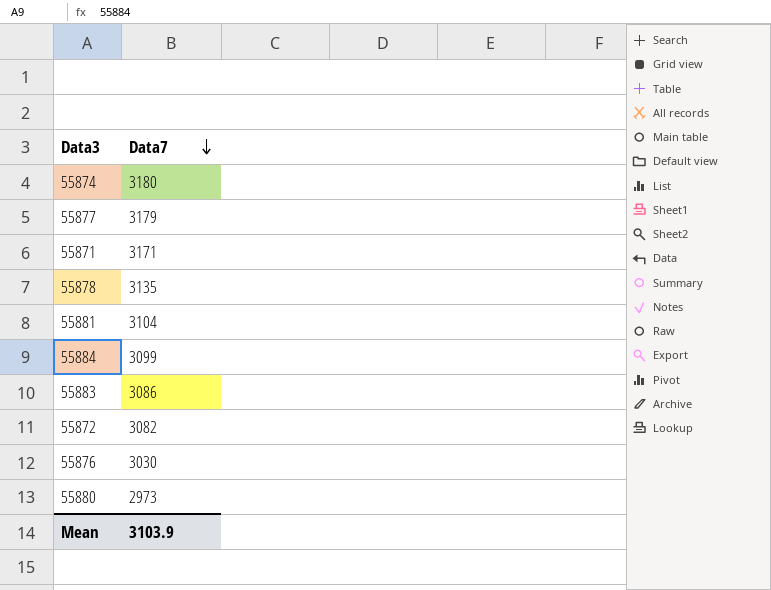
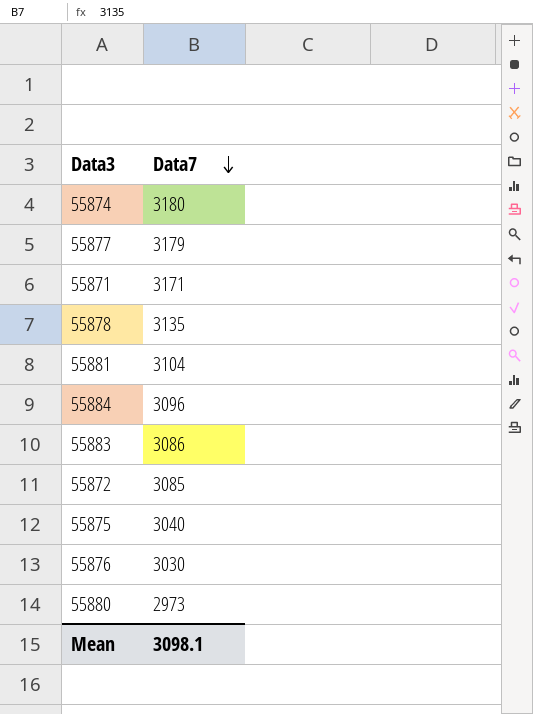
55884 | Data7: 3099 -> 3096
55872 | Data7: 3082 -> 3085
row 55875: none -> 3040
Mean | Data7: 3103.9 -> 3098.1

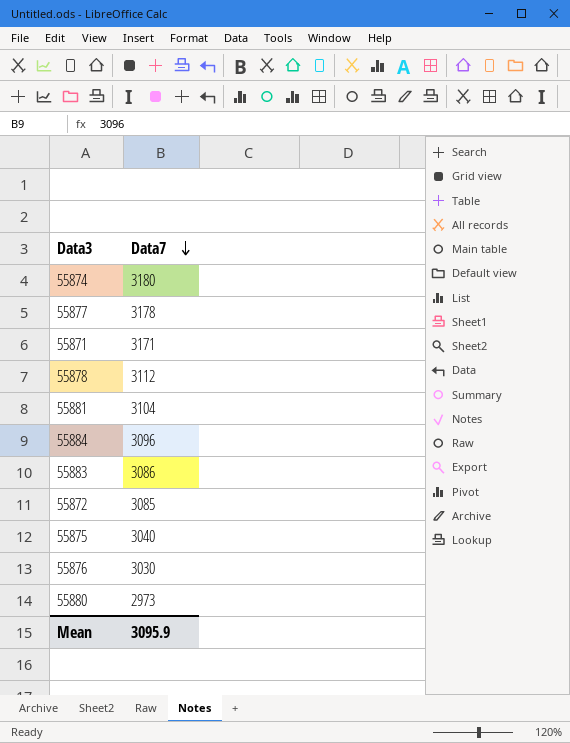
55877 | Data7: 3179 -> 3178
55878 | Data7: 3135 -> 3112
Mean | Data7: 3098.1 -> 3095.9

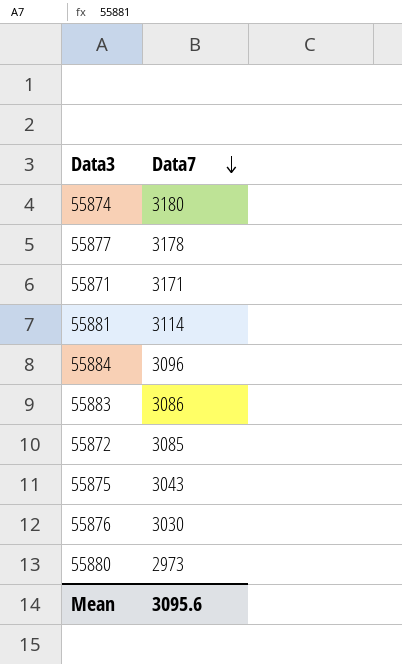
row 55878: 3112 -> none
55881 | Data7: 3104 -> 3114
55875 | Data7: 3040 -> 3043
Mean | Data7: 3095.9 -> 3095.6

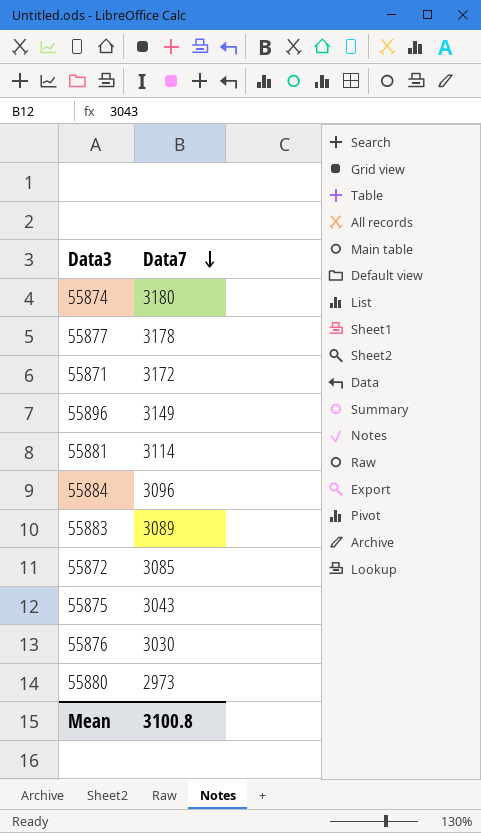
55871 | Data7: 3171 -> 3172
row 55896: none -> 3149
55883 | Data7: 3086 -> 3089
Mean | Data7: 3095.6 -> 3100.8

